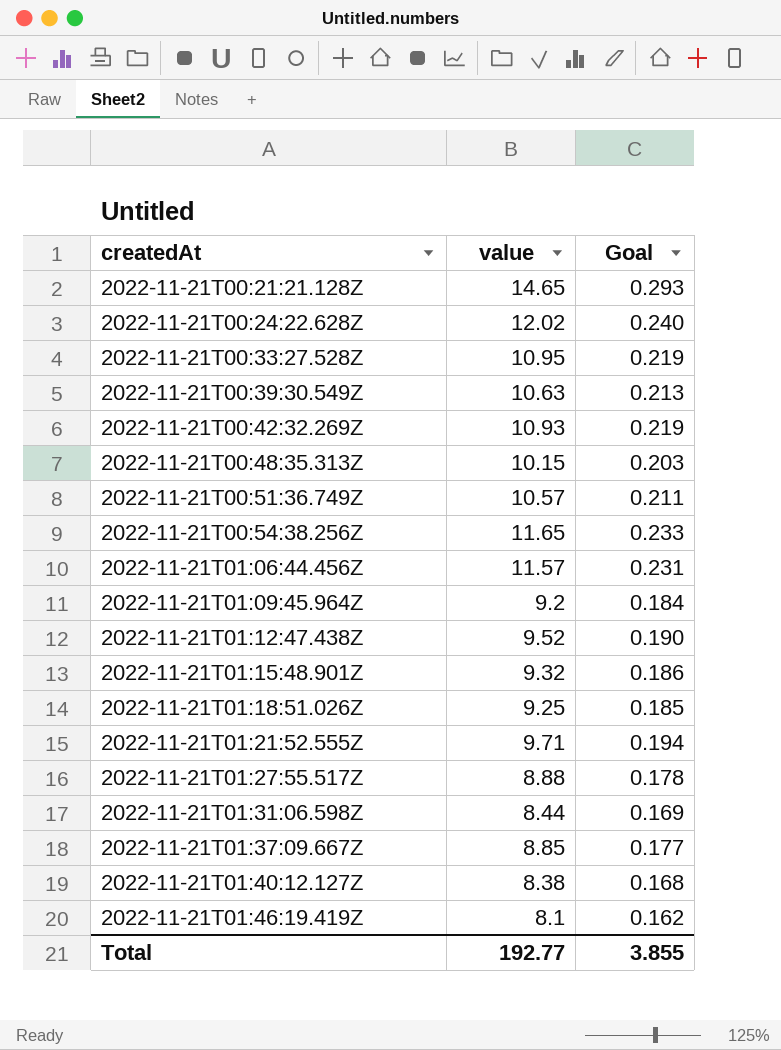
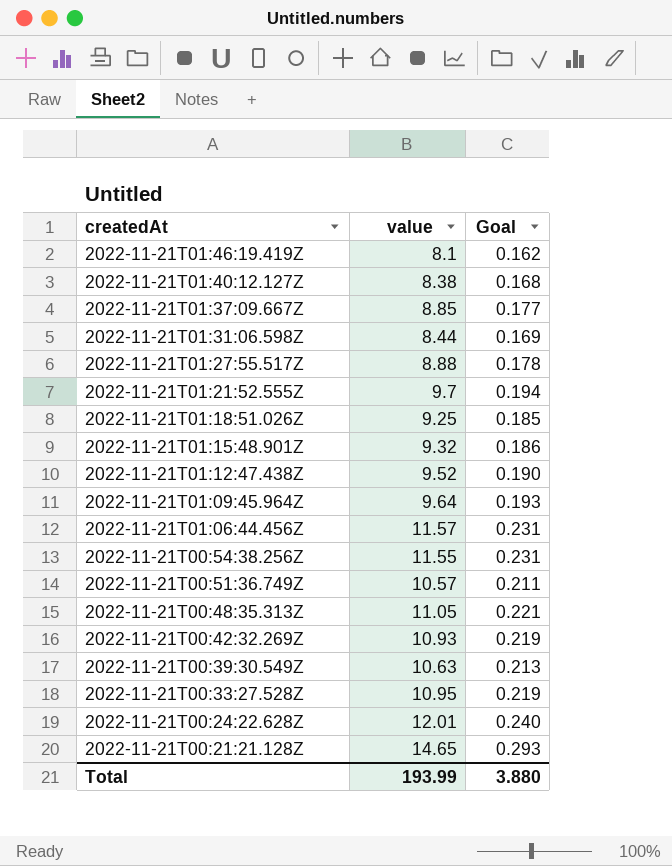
row order: createdAt ascending -> createdAt descending
2022-11-21T01:21:52.555Z | value: 9.71 -> 9.7
2022-11-21T01:09:45.964Z | value: 9.2 -> 9.64
2022-11-21T01:09:45.964Z | Goal: 0.184 -> 0.193
2022-11-21T00:54:38.256Z | value: 11.65 -> 11.55
2022-11-21T00:54:38.256Z | Goal: 0.233 -> 0.231
2022-11-21T00:48:35.313Z | value: 10.15 -> 11.05
2022-11-21T00:48:35.313Z | Goal: 0.203 -> 0.221
2022-11-21T00:24:22.628Z | value: 12.02 -> 12.01
Total | value: 192.77 -> 193.99
Total | Goal: 3.855 -> 3.880

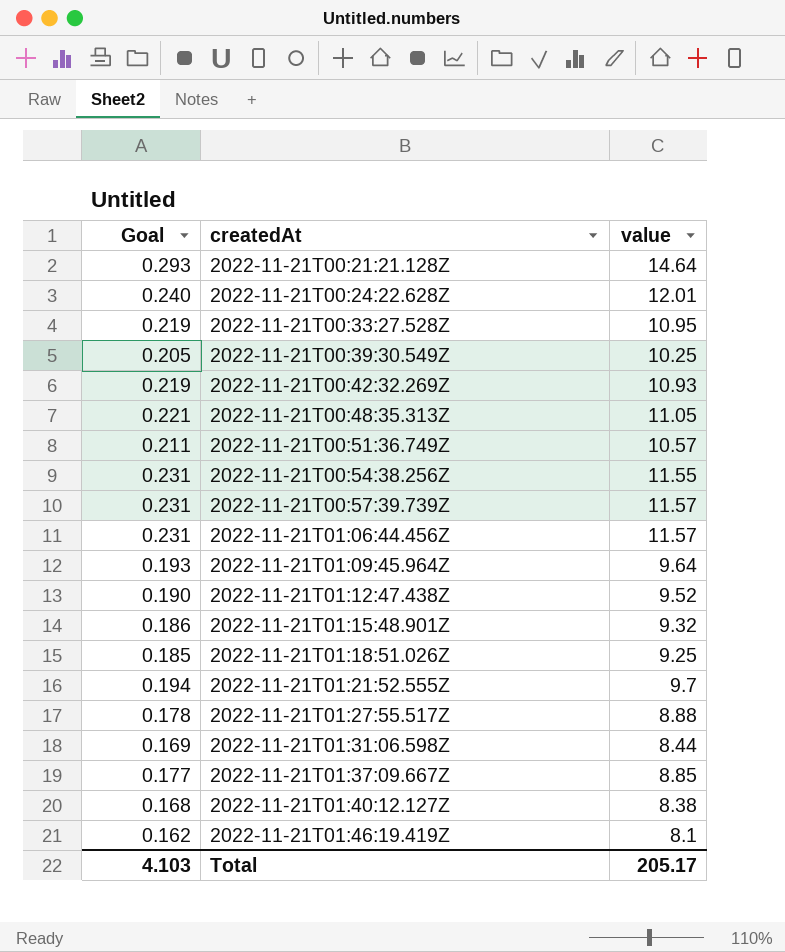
row order: createdAt descending -> createdAt ascending
column Goal | position: 3 -> 1
2022-11-21T00:21:21.128Z | value: 14.65 -> 14.64
2022-11-21T00:39:30.549Z | Goal: 0.213 -> 0.205
2022-11-21T00:39:30.549Z | value: 10.63 -> 10.25
row 2022-11-21T00:57:39.739Z: none -> 0.231 | 11.57
Total | Goal: 3.880 -> 4.103
Total | value: 193.99 -> 205.17

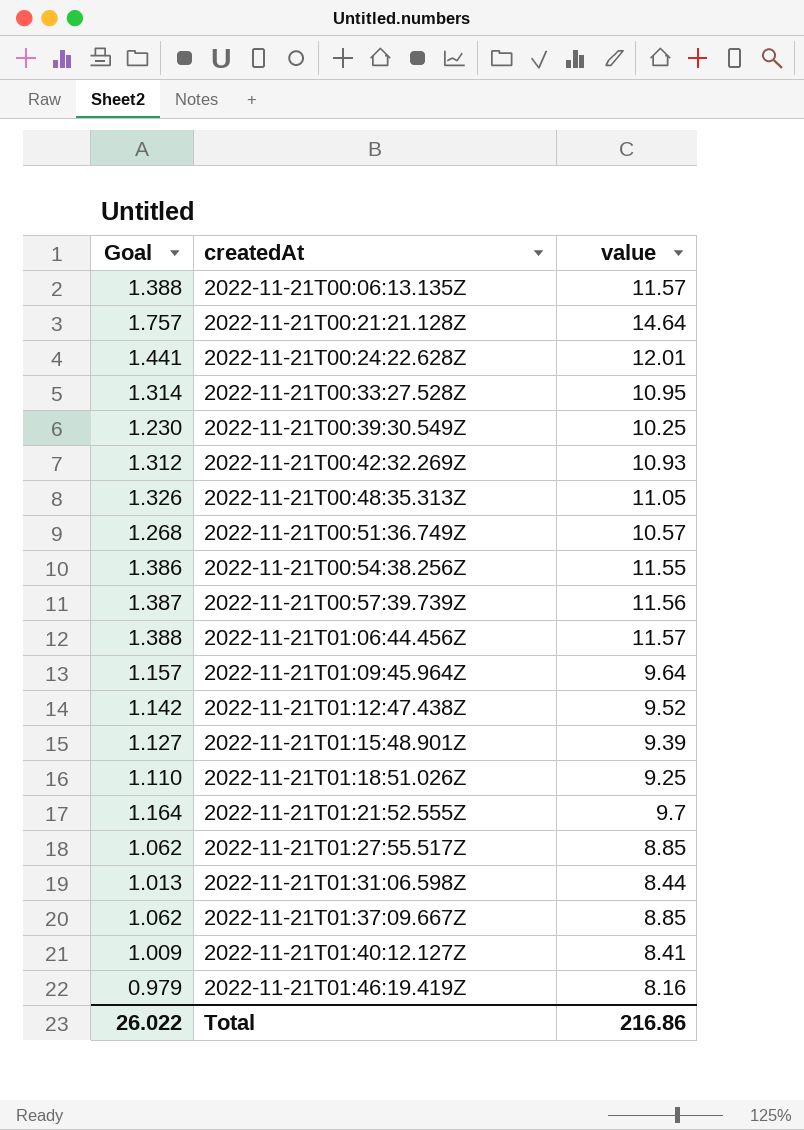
column Goal | formula: [value] * 0.02 -> [value] * 0.12
row 2022-11-21T00:06:13.135Z: none -> 1.388 | 11.57
2022-11-21T00:57:39.739Z | value: 11.57 -> 11.56
2022-11-21T01:15:48.901Z | value: 9.32 -> 9.39
2022-11-21T01:27:55.517Z | value: 8.88 -> 8.85
2022-11-21T01:40:12.127Z | value: 8.38 -> 8.41
2022-11-21T01:46:19.419Z | value: 8.1 -> 8.16
Total | Goal: 4.103 -> 26.022
Total | value: 205.17 -> 216.86

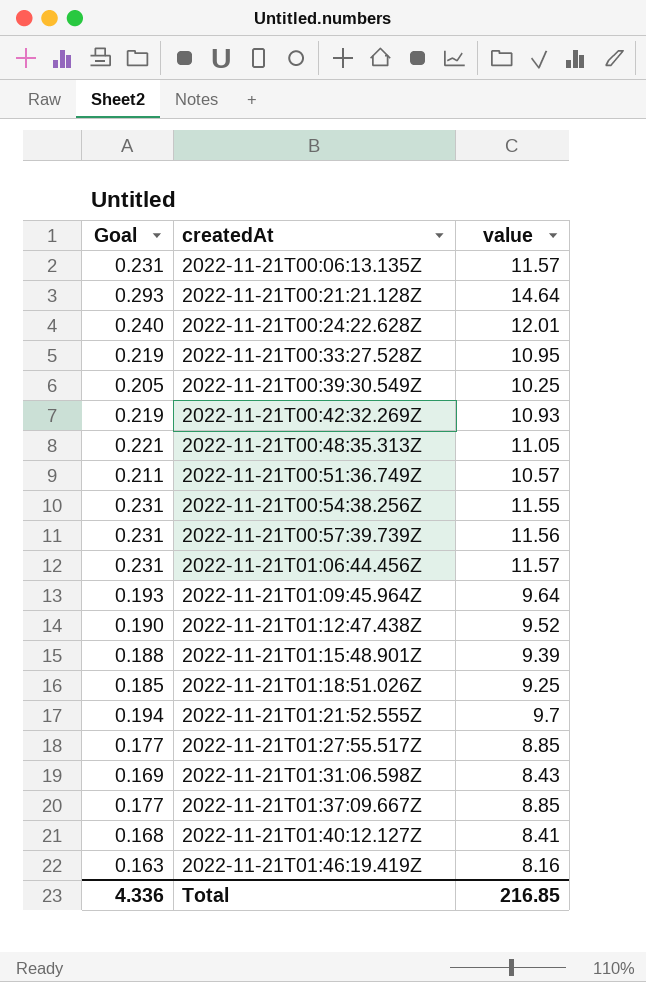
column Goal | formula: [value] * 0.12 -> [value] * 0.02
2022-11-21T01:31:06.598Z | value: 8.44 -> 8.43
Total | Goal: 26.022 -> 4.336
Total | value: 216.86 -> 216.85

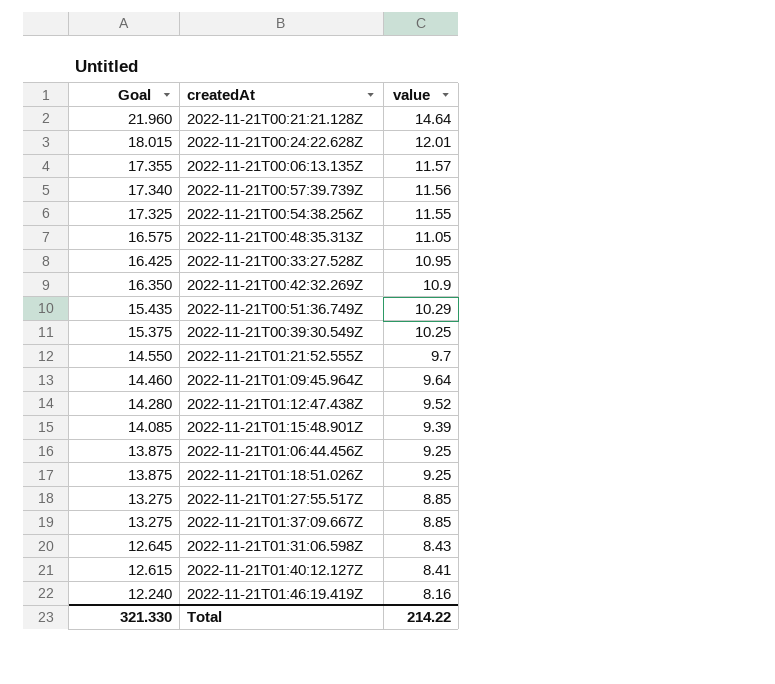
row order: createdAt ascending -> Goal descending
column Goal | formula: [value] * 0.02 -> [value] * 1.5
2022-11-21T00:42:32.269Z | value: 10.93 -> 10.9
2022-11-21T00:51:36.749Z | value: 10.57 -> 10.29
2022-11-21T01:06:44.456Z | value: 11.57 -> 9.25
Total | Goal: 4.336 -> 321.330
Total | value: 216.85 -> 214.22

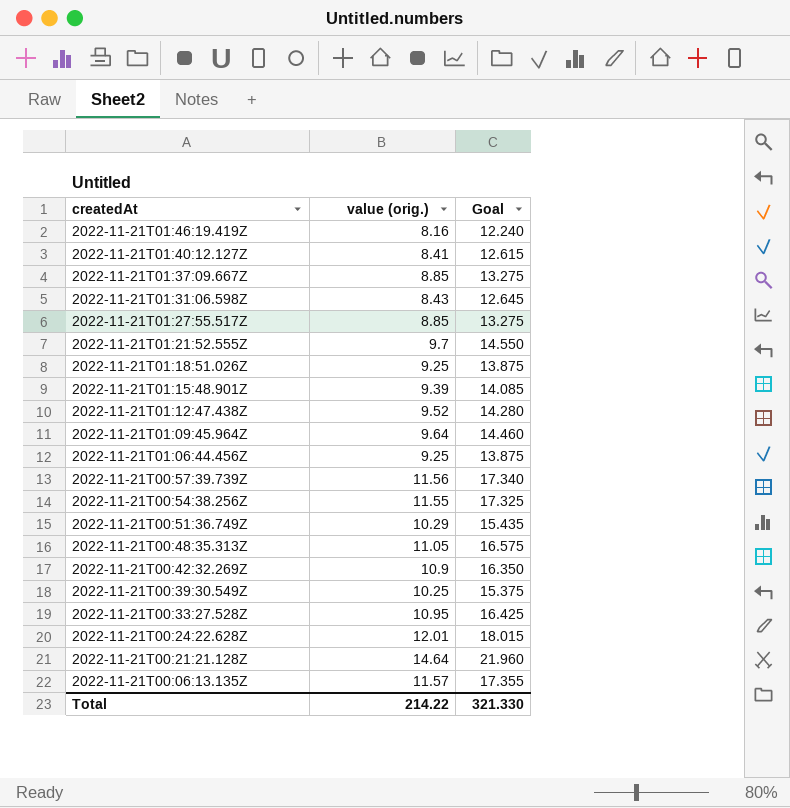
row order: Goal descending -> createdAt descending
column name: value -> value (orig.)
column Goal | position: 1 -> 3

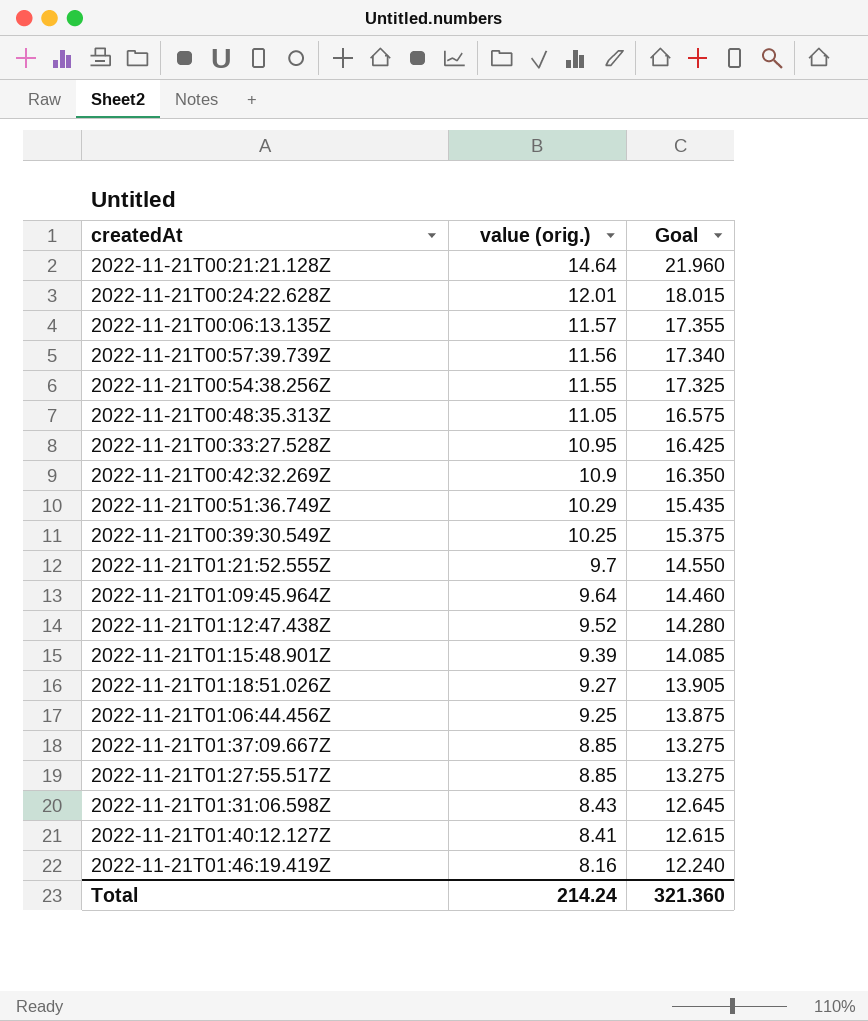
row order: createdAt descending -> value (orig.) descending
2022-11-21T01:18:51.026Z | value (orig.): 9.25 -> 9.27
2022-11-21T01:18:51.026Z | Goal: 13.875 -> 13.905
Total | value (orig.): 214.22 -> 214.24
Total | Goal: 321.330 -> 321.360

